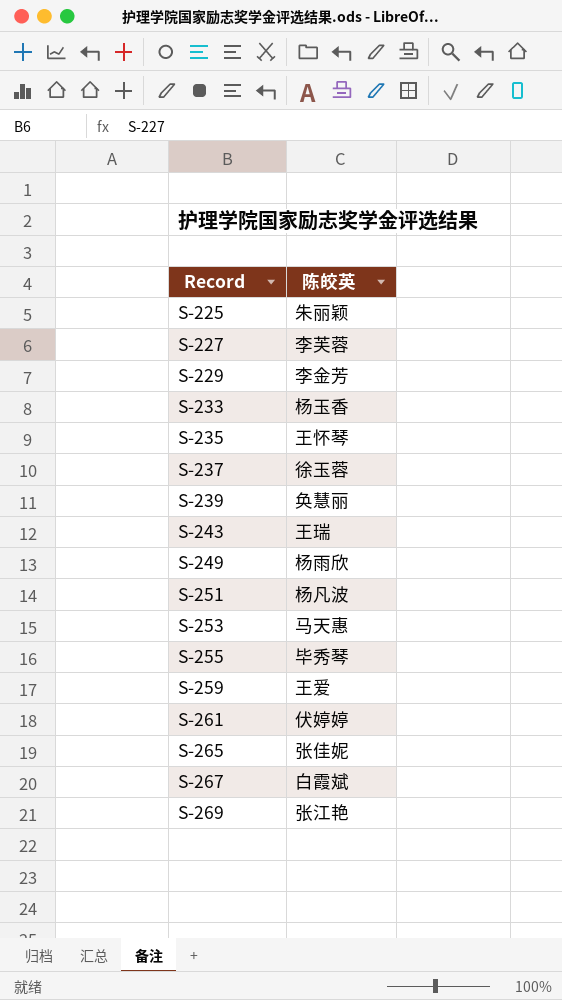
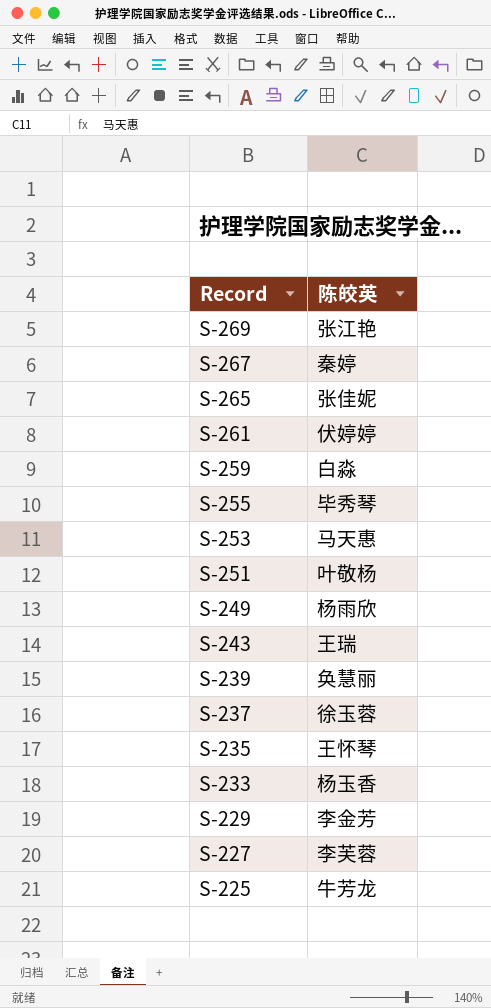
row order: Record ascending -> Record descending
S-267 | 陈皎英: 白霞斌 -> 秦婷
S-259 | 陈皎英: 王爱 -> 白淼
S-251 | 陈皎英: 杨凡波 -> 叶敬杨
S-225 | 陈皎英: 朱丽颖 -> 牛芳龙

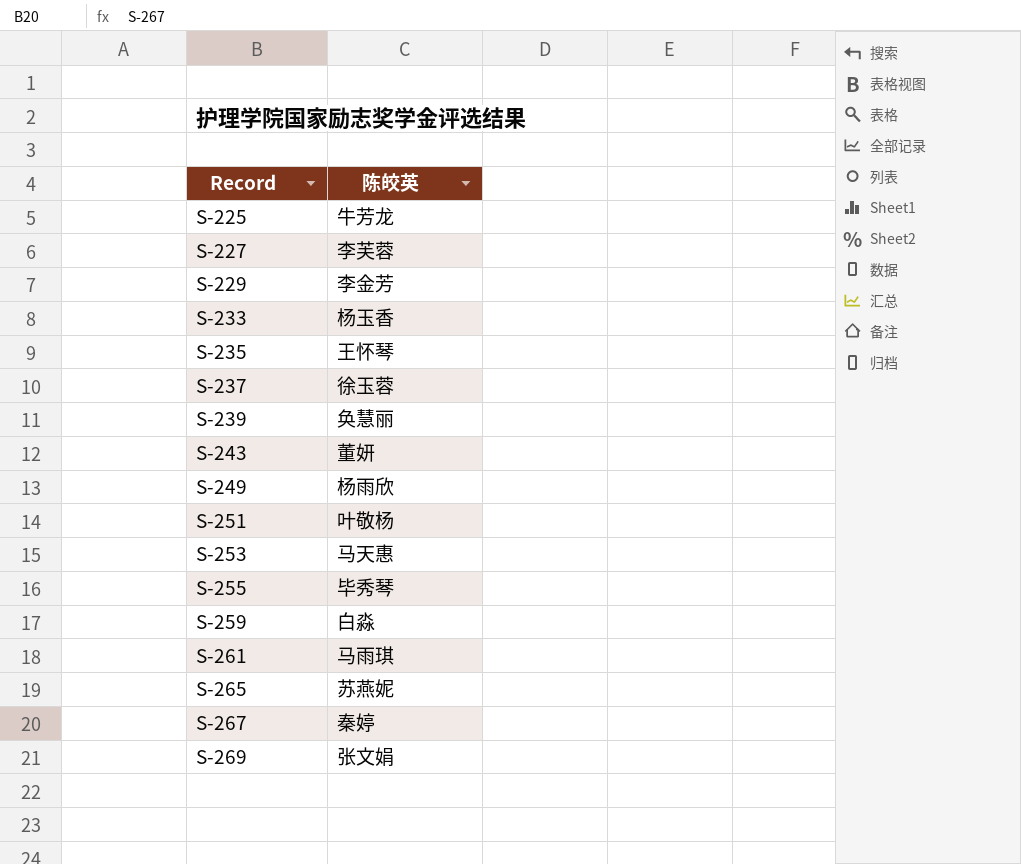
row order: Record descending -> Record ascending
S-243 | 陈皎英: 王瑞 -> 董妍
S-261 | 陈皎英: 伏婷婷 -> 马雨琪
S-265 | 陈皎英: 张佳妮 -> 苏燕妮
S-269 | 陈皎英: 张江艳 -> 张文娟

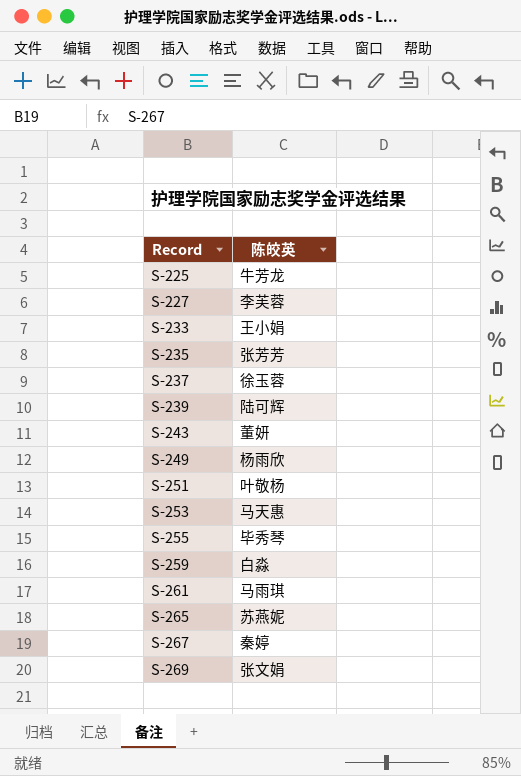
row S-229: 李金芳 -> none
S-233 | 陈皎英: 杨玉香 -> 王小娟
S-235 | 陈皎英: 王怀琴 -> 张芳芳
S-239 | 陈皎英: 奂慧丽 -> 陆可辉

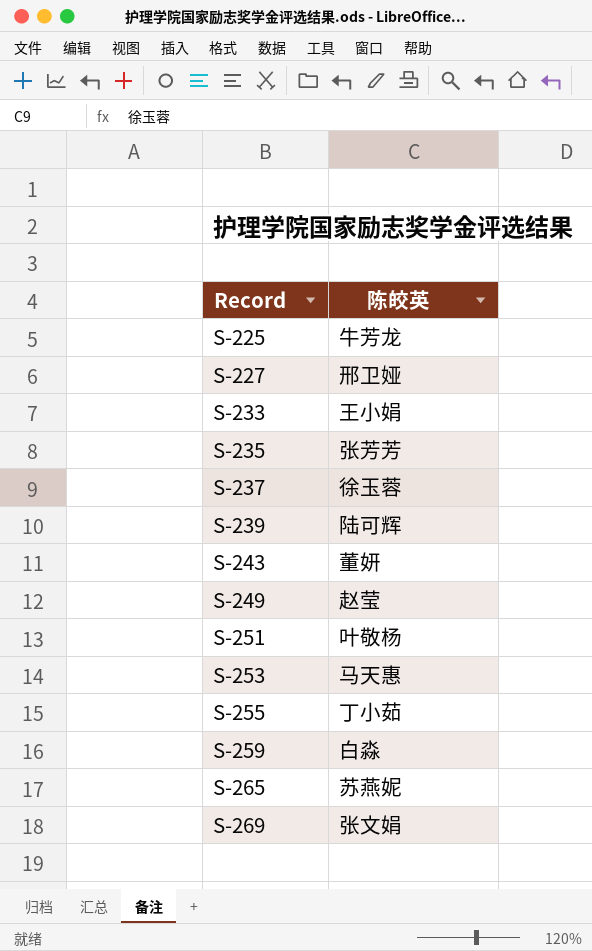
row S-261: 马雨琪 -> none
row S-267: 秦婷 -> none
S-227 | 陈皎英: 李芙蓉 -> 邢卫娅
S-249 | 陈皎英: 杨雨欣 -> 赵莹
S-255 | 陈皎英: 毕秀琴 -> 丁小茹

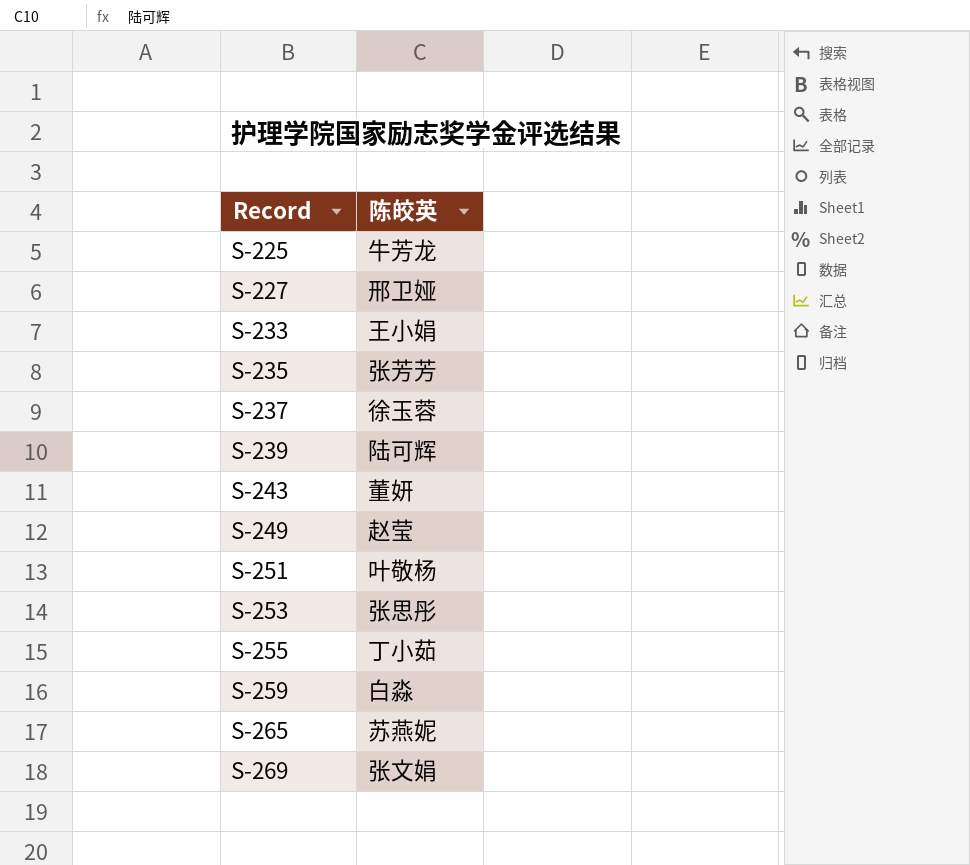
S-253 | 陈皎英: 马天惠 -> 张思彤

